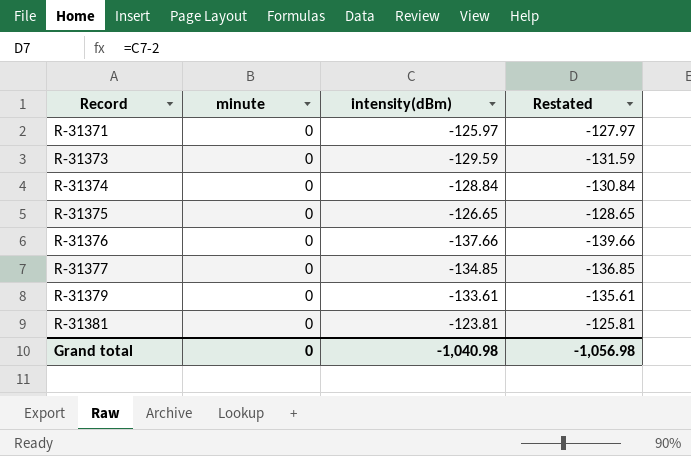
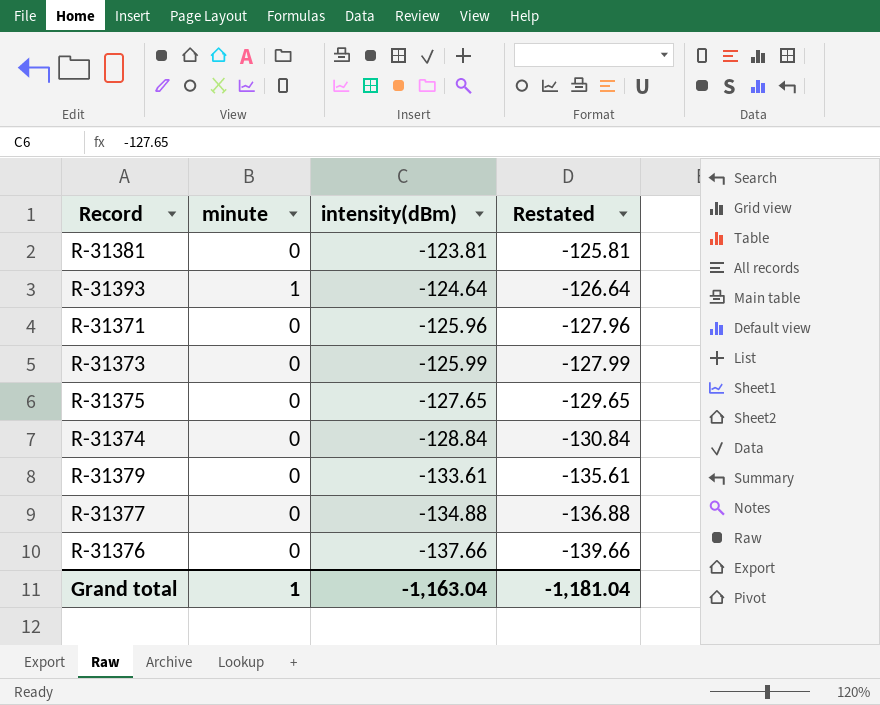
row order: Record ascending -> intensity(dBm) descending
row R-31393: none -> 1 | -124.64 | -126.64
R-31371 | intensity(dBm): -125.97 -> -125.96
R-31371 | Restated: -127.97 -> -127.96
R-31373 | intensity(dBm): -129.59 -> -125.99
R-31373 | Restated: -131.59 -> -127.99
R-31375 | intensity(dBm): -126.65 -> -127.65
R-31375 | Restated: -128.65 -> -129.65
R-31377 | intensity(dBm): -134.85 -> -134.88
R-31377 | Restated: -136.85 -> -136.88
Grand total | minute: 0 -> 1
Grand total | intensity(dBm): -1,040.98 -> -1,163.04
Grand total | Restated: -1,056.98 -> -1,181.04

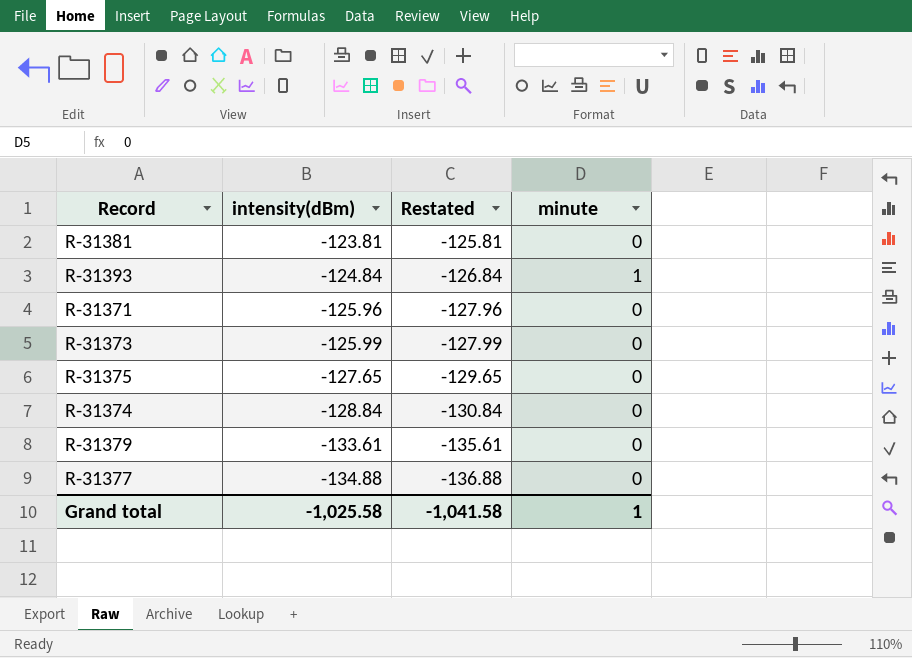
column minute | position: 2 -> 4
row R-31376: 0 | -137.66 | -139.66 -> none
R-31393 | intensity(dBm): -124.64 -> -124.84
R-31393 | Restated: -126.64 -> -126.84
Grand total | intensity(dBm): -1,163.04 -> -1,025.58
Grand total | Restated: -1,181.04 -> -1,041.58

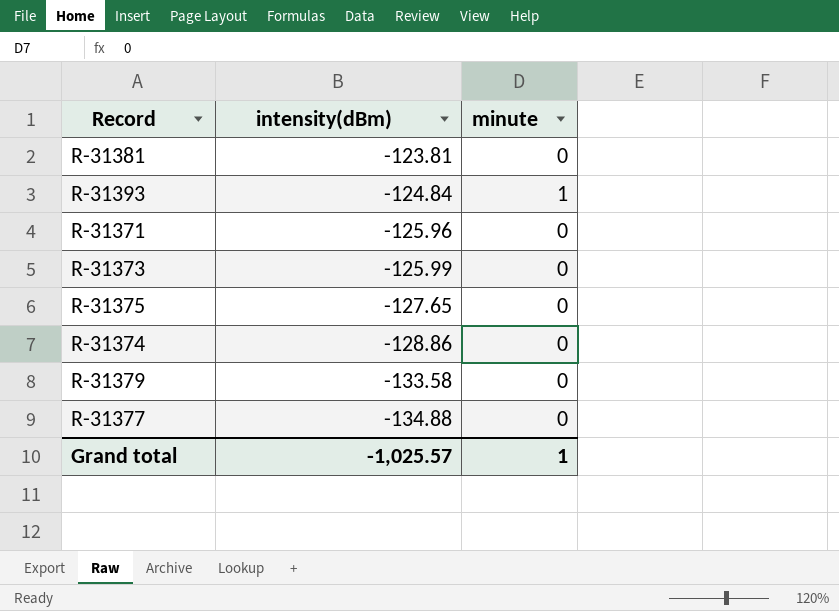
column Restated | formula: [intensity(dBm)] - 2 -> none
R-31374 | intensity(dBm): -128.84 -> -128.86
R-31379 | intensity(dBm): -133.61 -> -133.58
Grand total | intensity(dBm): -1,025.58 -> -1,025.57

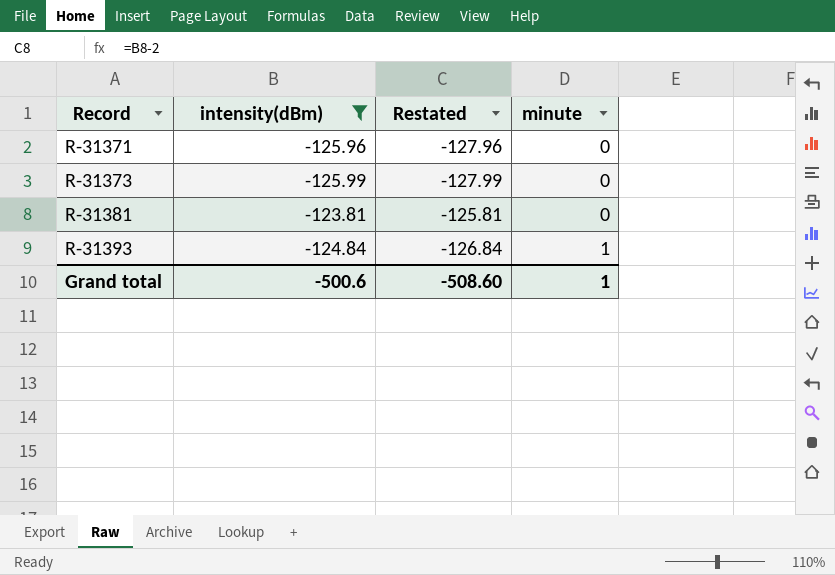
filter: none -> intensity(dBm) >= -125.99
row order: intensity(dBm) descending -> Record ascending
column Restated | formula: none -> [intensity(dBm)] - 2
Grand total | intensity(dBm): -1,025.57 -> -500.6

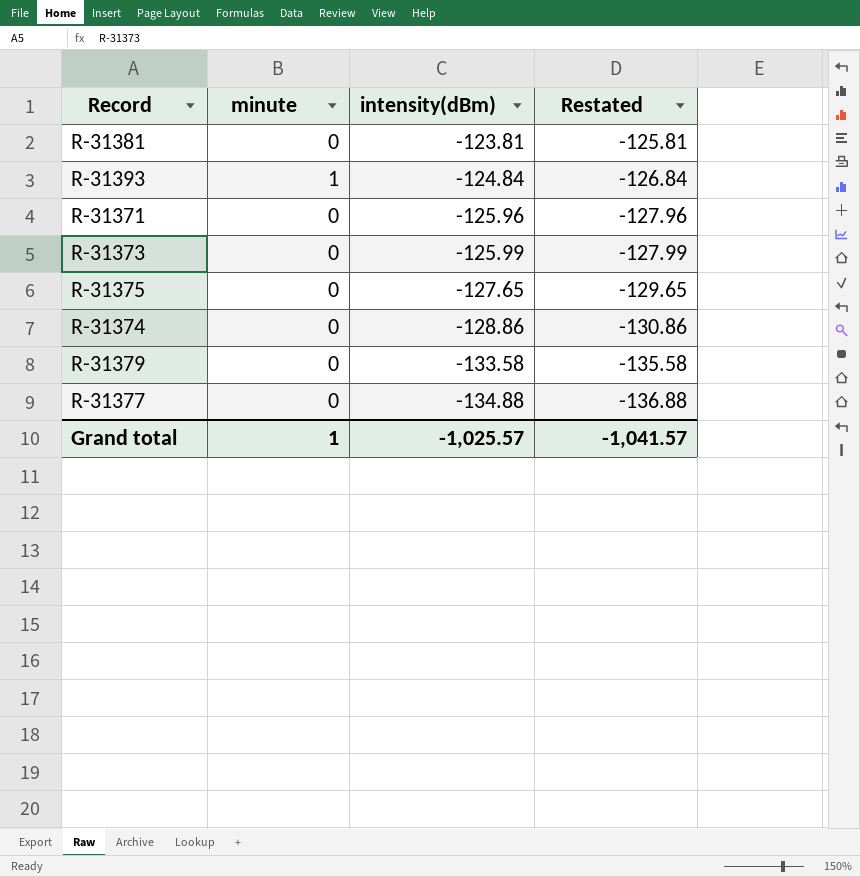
filter: intensity(dBm) >= -125.99 -> none
row order: Record ascending -> intensity(dBm) descending
column minute | position: 4 -> 2
Grand total | intensity(dBm): -500.6 -> -1,025.57
Grand total | Restated: -508.60 -> -1,041.57

